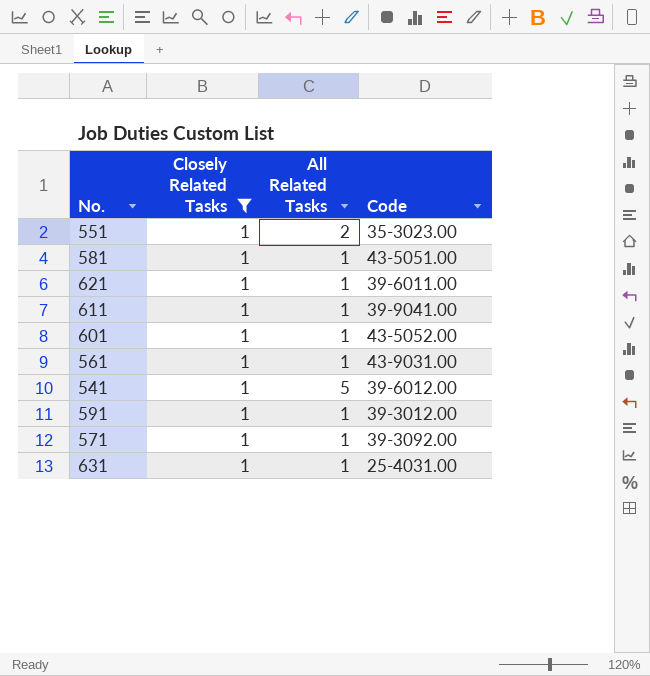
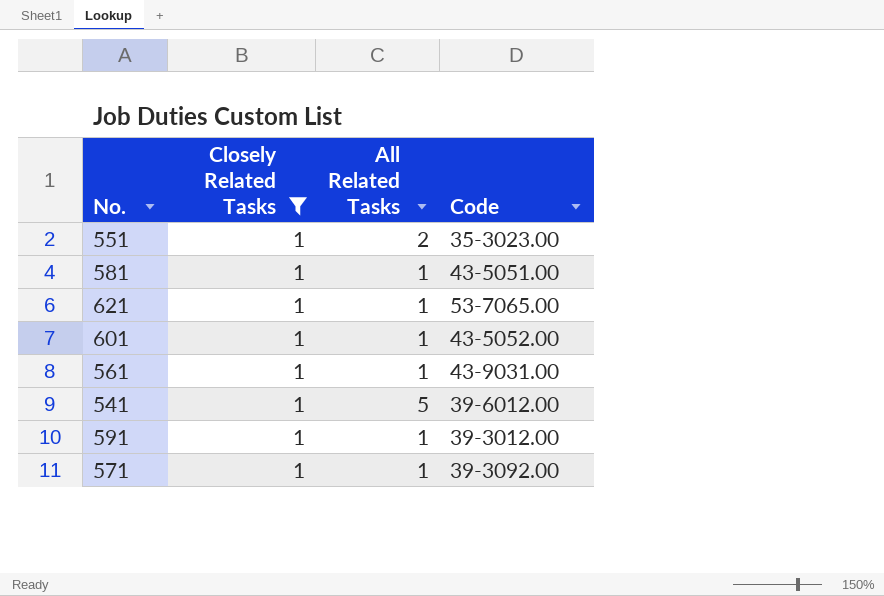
row 611: 1 | 1 | 39-9041.00 -> none
row 631: 1 | 1 | 25-4031.00 -> none
621 | Code: 39-6011.00 -> 53-7065.00

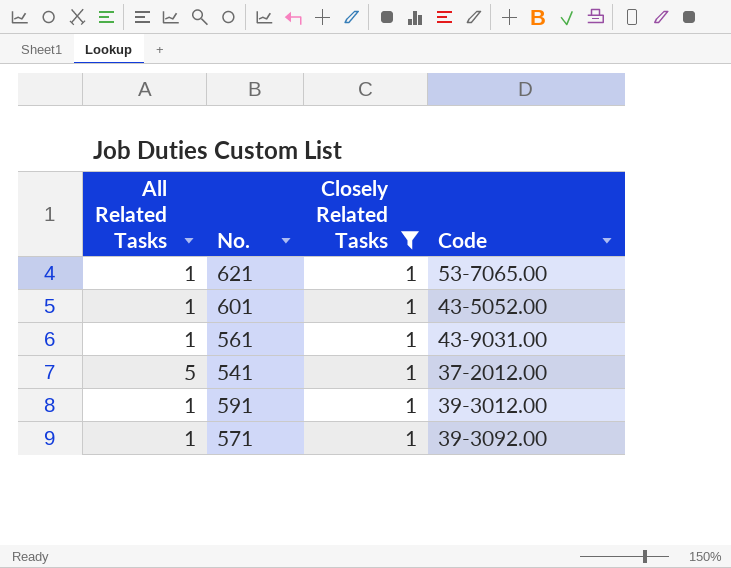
column All Related Tasks | position: 3 -> 1
row 551: 1 | 2 | 35-3023.00 -> none
row 581: 1 | 1 | 43-5051.00 -> none
541 | Code: 39-6012.00 -> 37-2012.00

